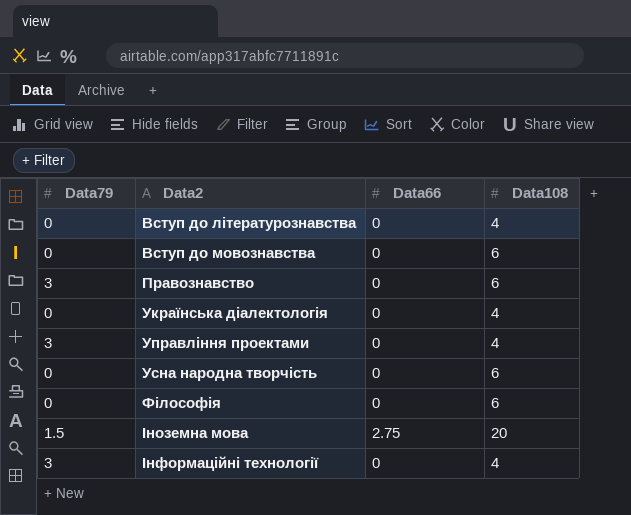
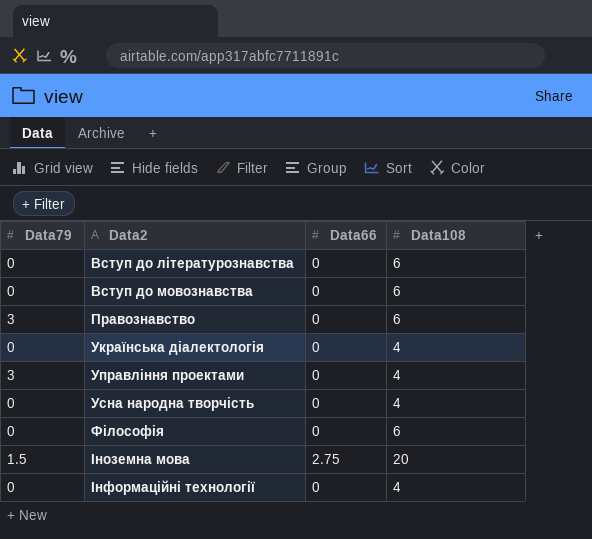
Вступ до літературознавства | Data108: 4 -> 6
Усна народна творчість | Data108: 6 -> 4
Інформаційні технології | Data79: 3 -> 0

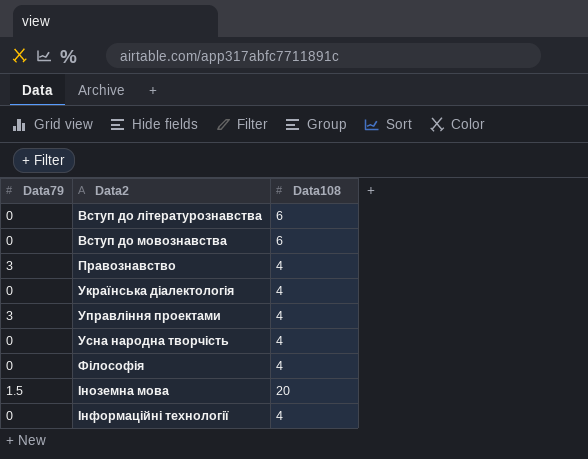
column Data66 | position: 3 -> none
Правознавство | Data108: 6 -> 4
Філософія | Data108: 6 -> 4

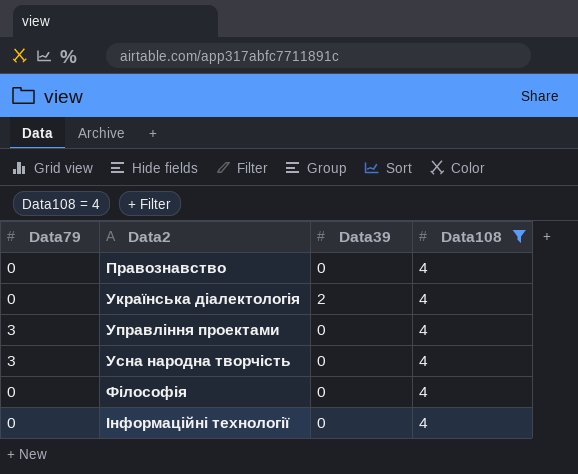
filter: none -> Data108 = 4
column Data39 | position: none -> 3
Правознавство | Data79: 3 -> 0
Усна народна творчість | Data79: 0 -> 3

